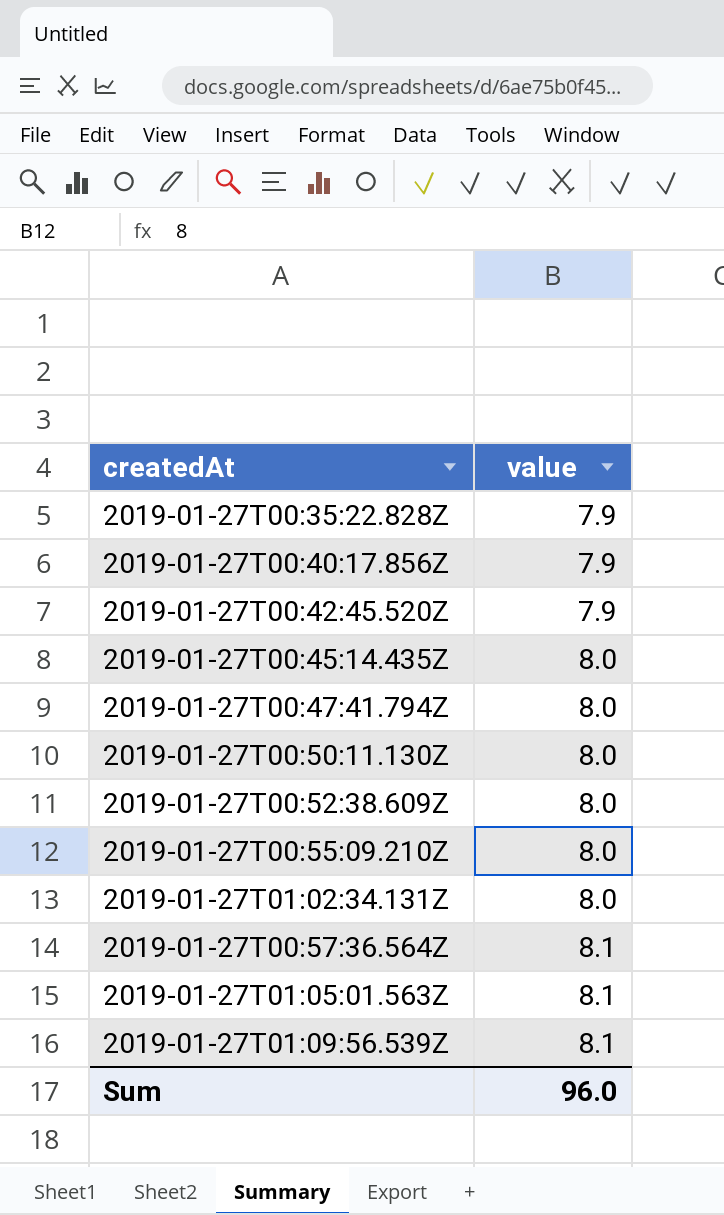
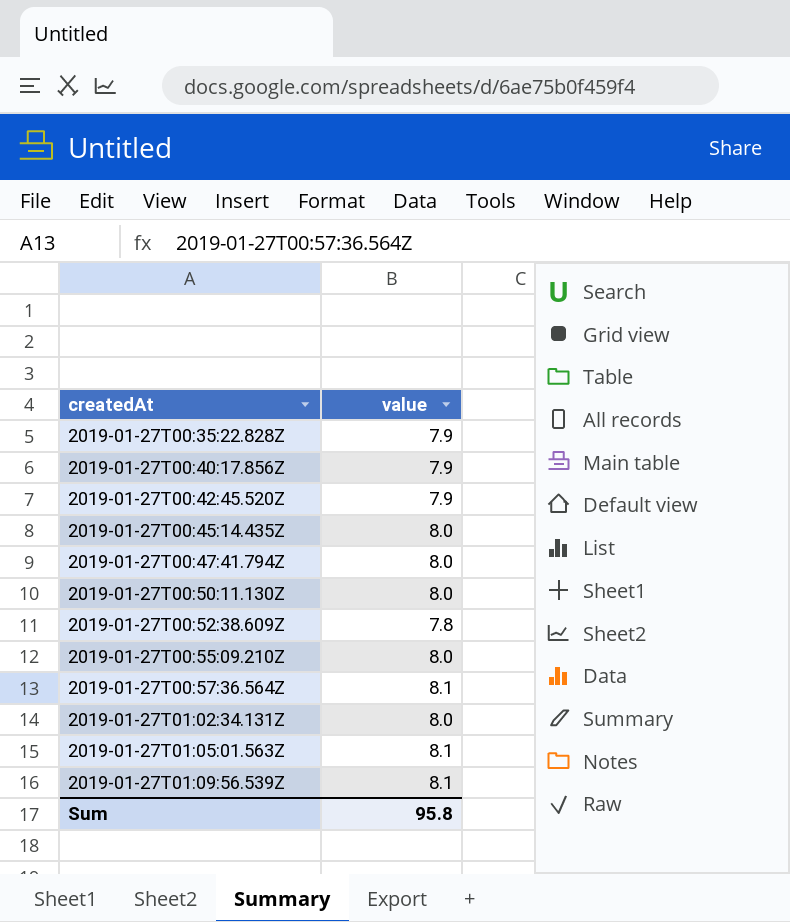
row order: value ascending -> createdAt ascending
2019-01-27T00:52:38.609Z | value: 8.0 -> 7.8
Sum | value: 96.0 -> 95.8

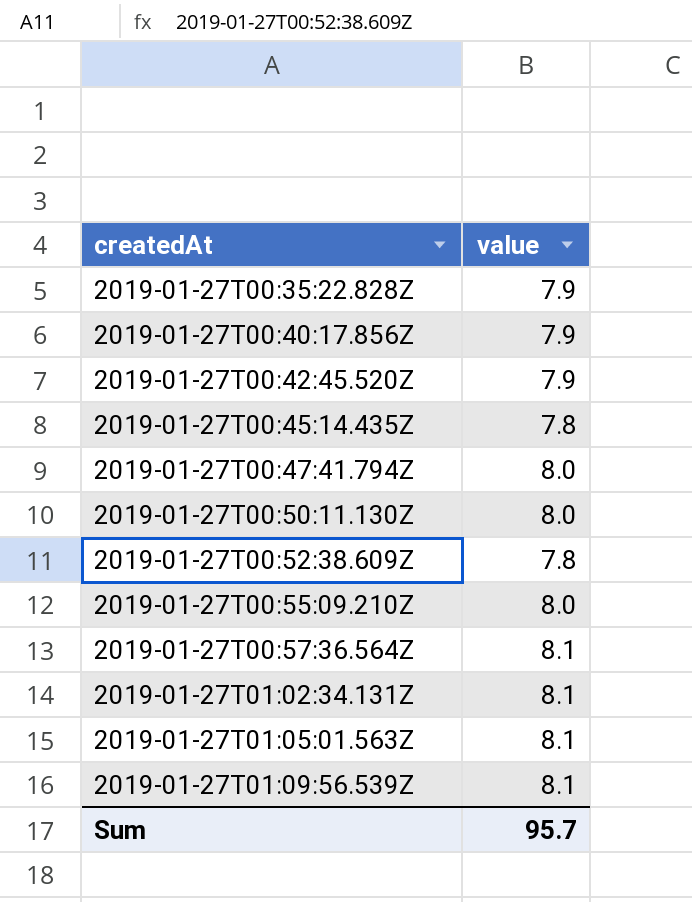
2019-01-27T00:45:14.435Z | value: 8.0 -> 7.8
2019-01-27T01:02:34.131Z | value: 8.0 -> 8.1
Sum | value: 95.8 -> 95.7

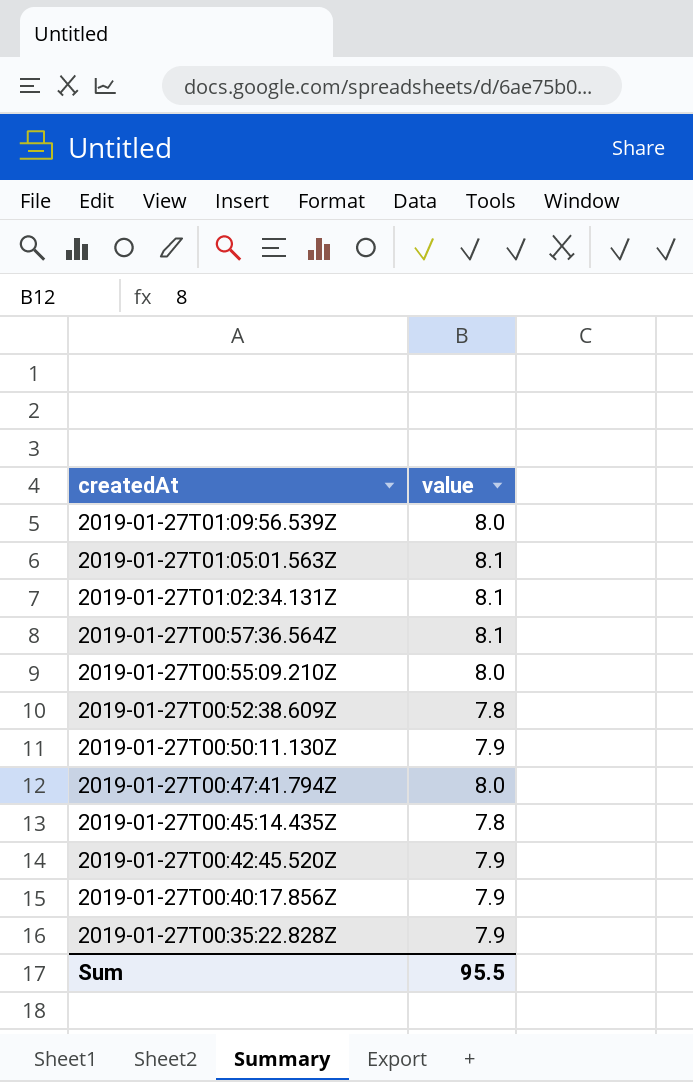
row order: createdAt ascending -> createdAt descending
2019-01-27T01:09:56.539Z | value: 8.1 -> 8.0
2019-01-27T00:50:11.130Z | value: 8.0 -> 7.9
Sum | value: 95.7 -> 95.5

